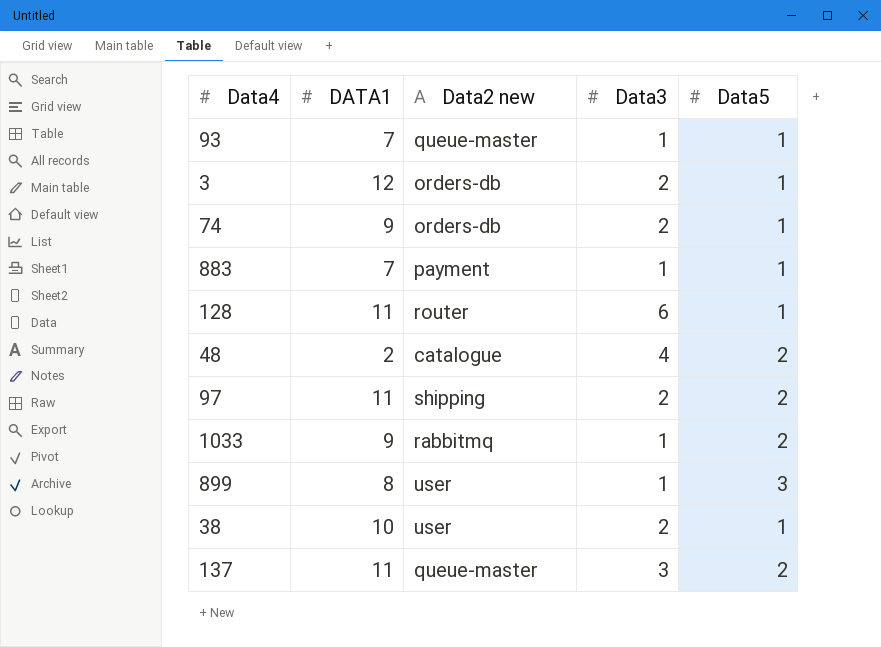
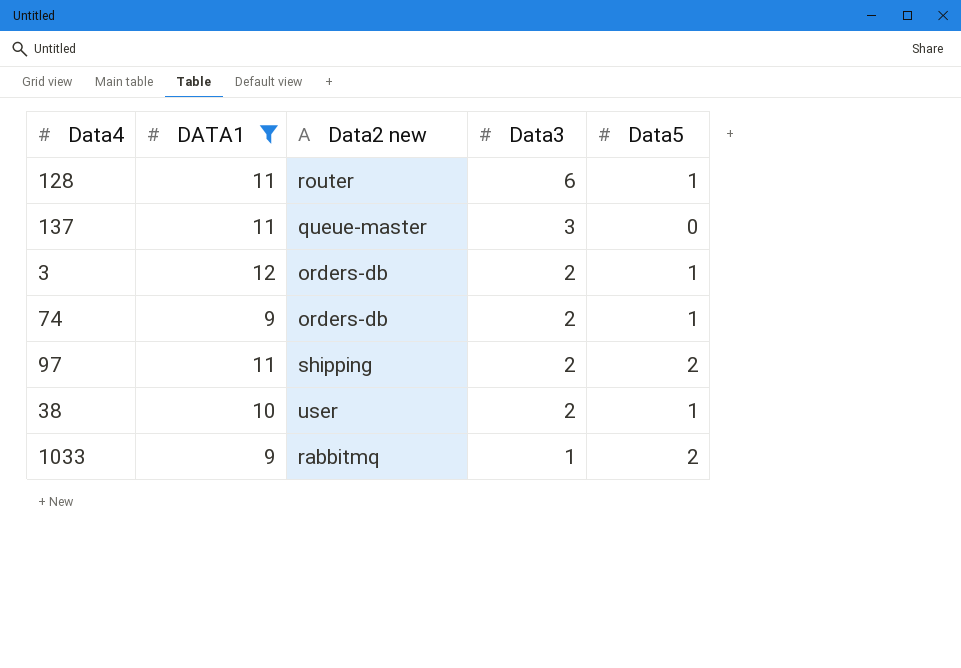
filter: none -> DATA1 >= 9
row order: none -> Data3 descending
137 | Data5: 2 -> 0

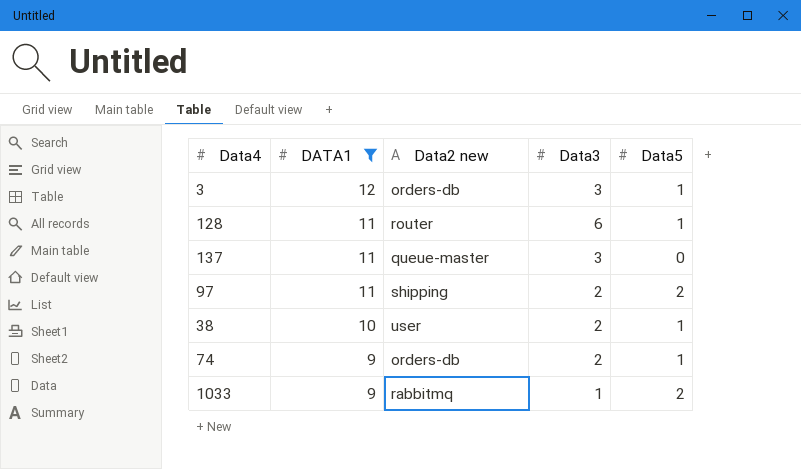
row order: Data3 descending -> DATA1 descending
3 | Data3: 2 -> 3

